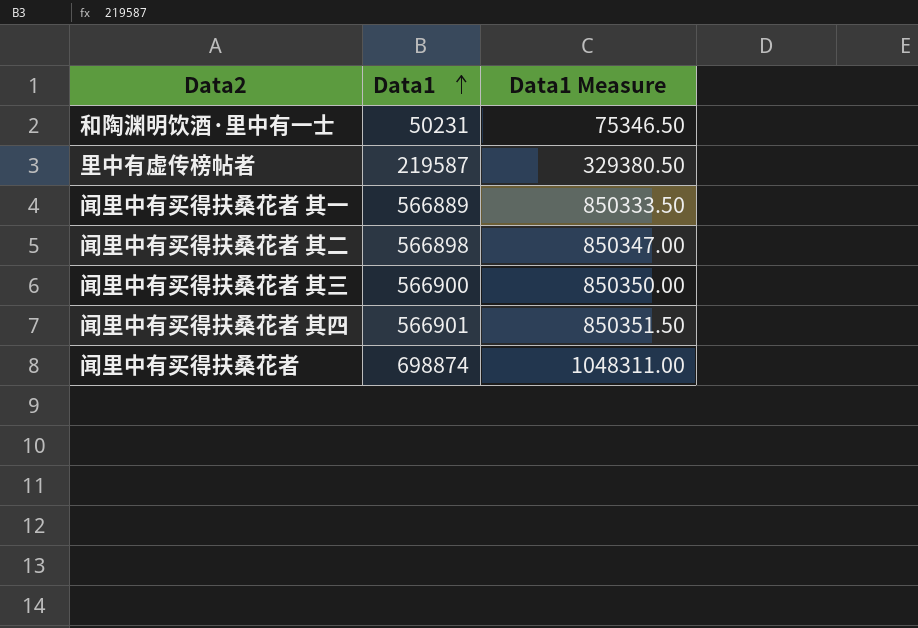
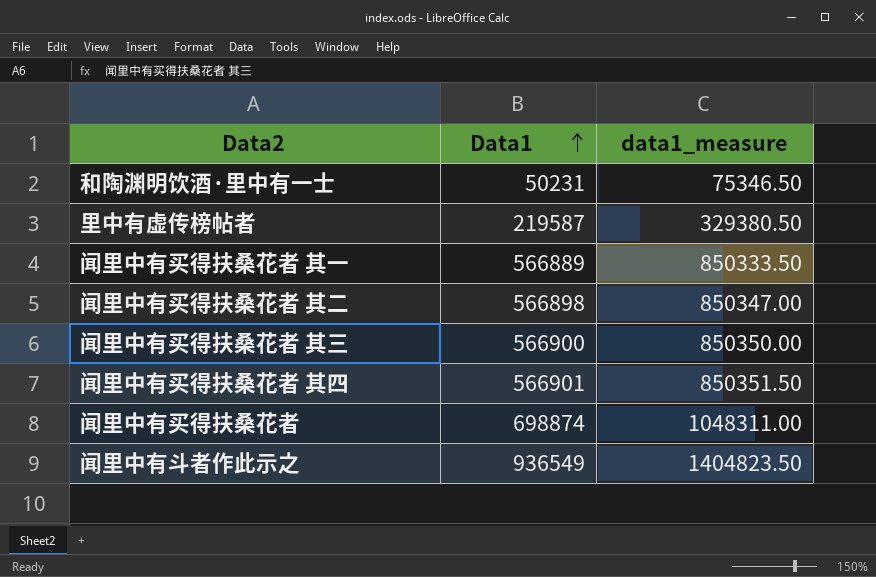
column name: Data1 Measure -> data1_measure
row 闻里中有斗者作此示之: none -> 936549 | 1404823.50

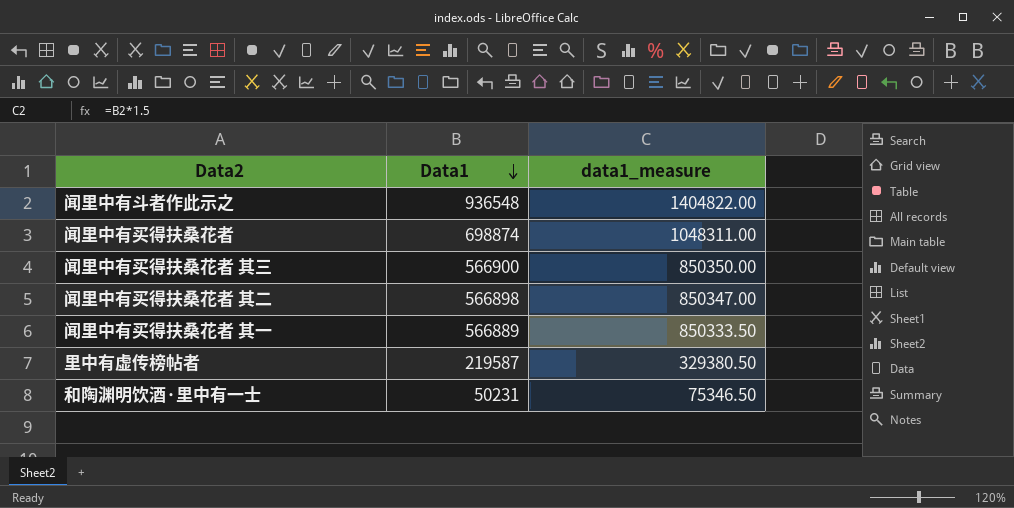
row order: Data1 ascending -> Data1 descending
row 闻里中有买得扶桑花者 其四: 566901 | 850351.50 -> none
闻里中有斗者作此示之 | Data1: 936549 -> 936548
闻里中有斗者作此示之 | data1_measure: 1404823.50 -> 1404822.00

